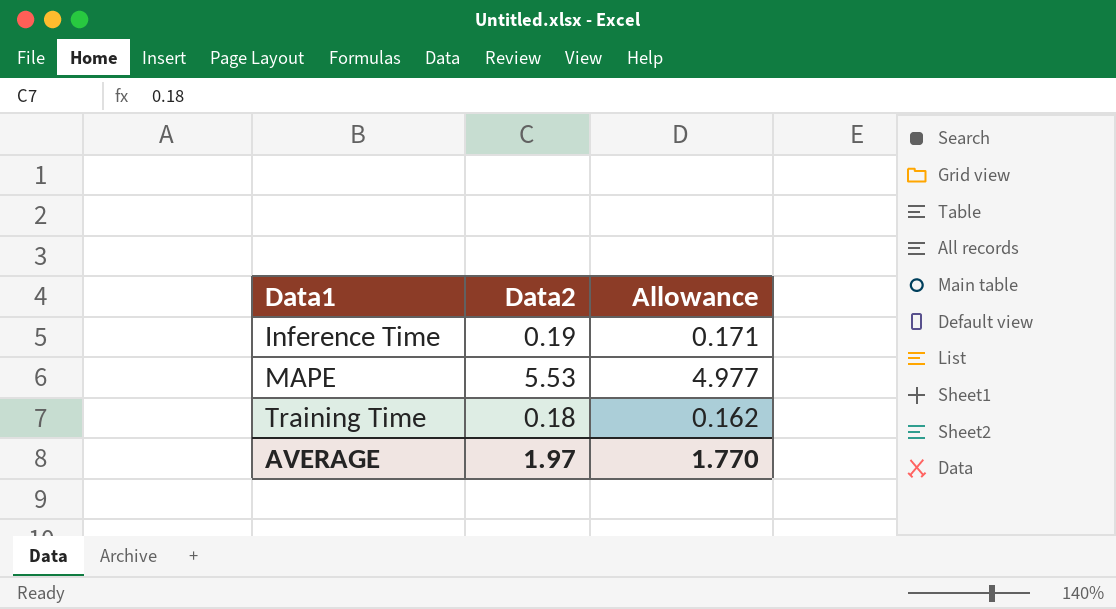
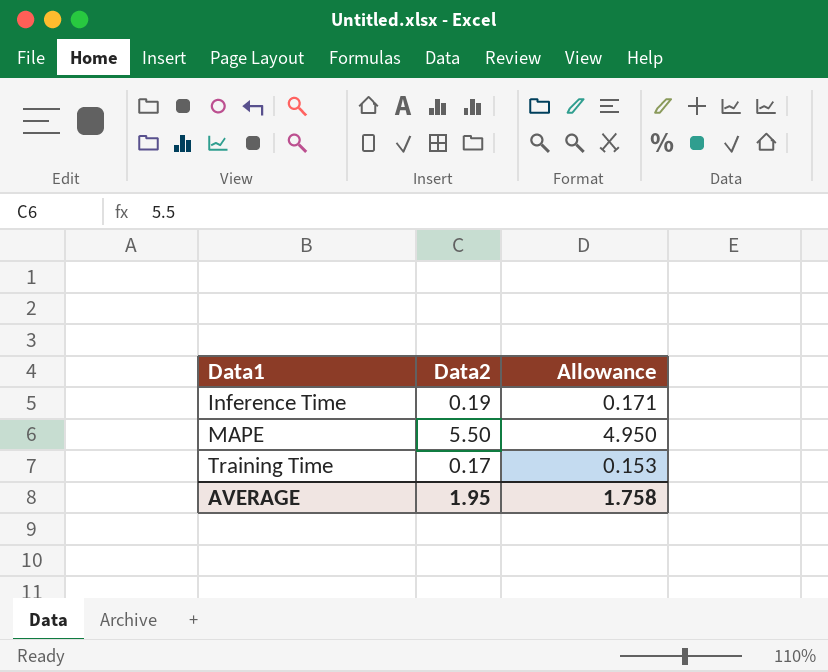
MAPE | Data2: 5.53 -> 5.50
MAPE | Allowance: 4.977 -> 4.950
Training Time | Data2: 0.18 -> 0.17
Training Time | Allowance: 0.162 -> 0.153
AVERAGE | Data2: 1.97 -> 1.95
AVERAGE | Allowance: 1.770 -> 1.758

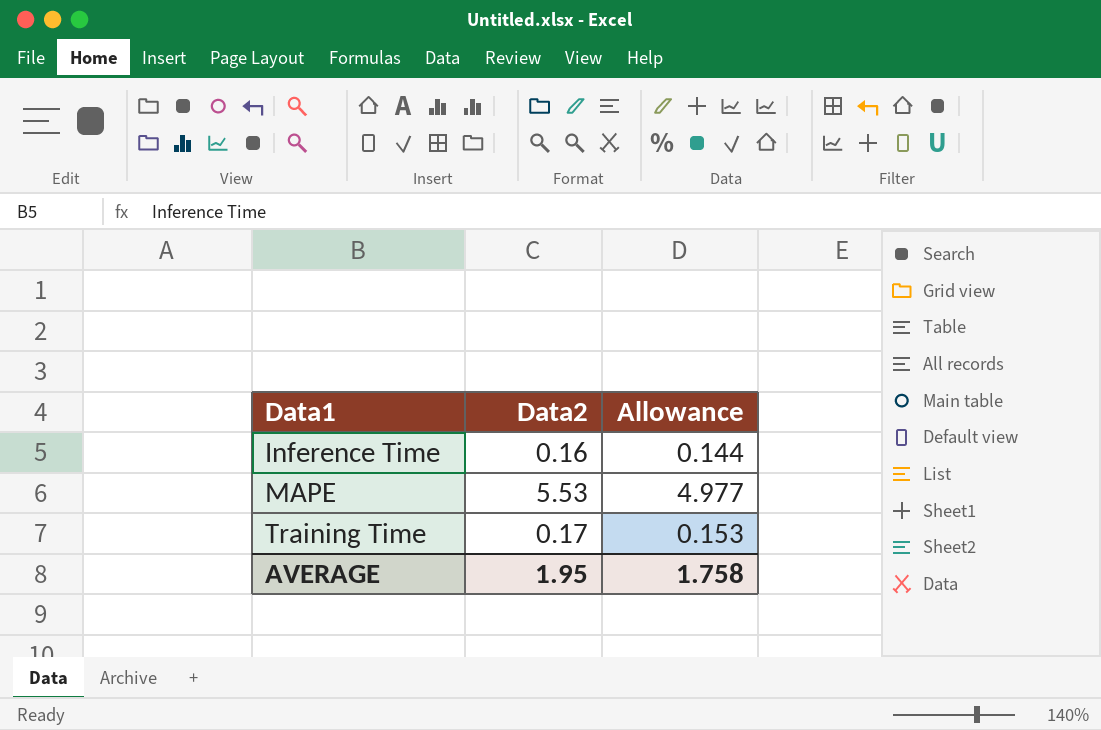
Inference Time | Data2: 0.19 -> 0.16
Inference Time | Allowance: 0.171 -> 0.144
MAPE | Data2: 5.50 -> 5.53
MAPE | Allowance: 4.950 -> 4.977

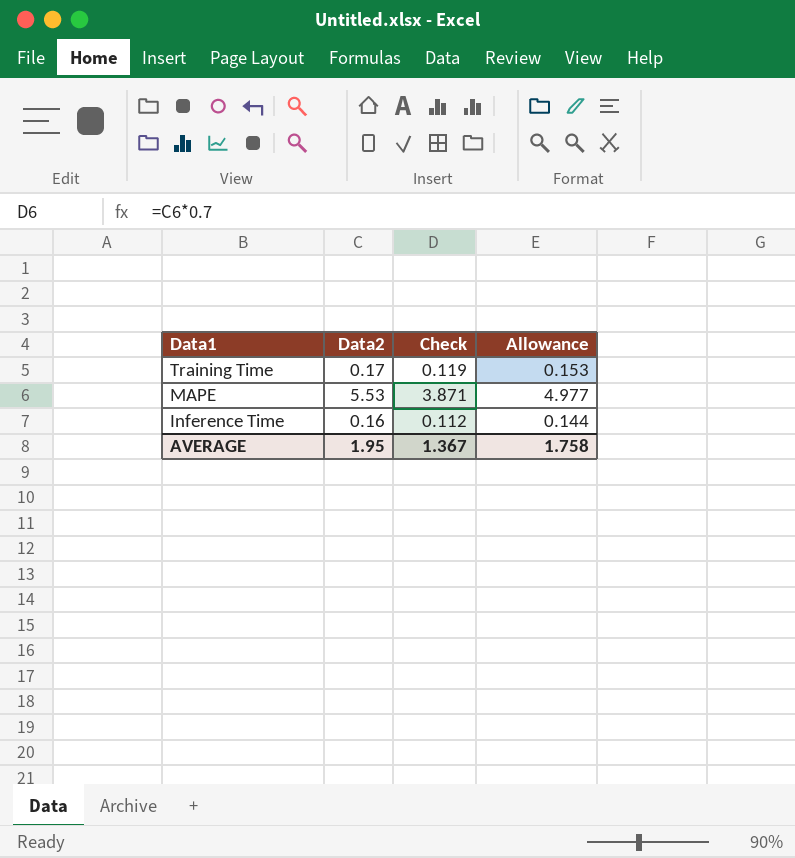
row order: Data1 ascending -> Data1 descending
column Check | formula: none -> [Data2] * 0.7

